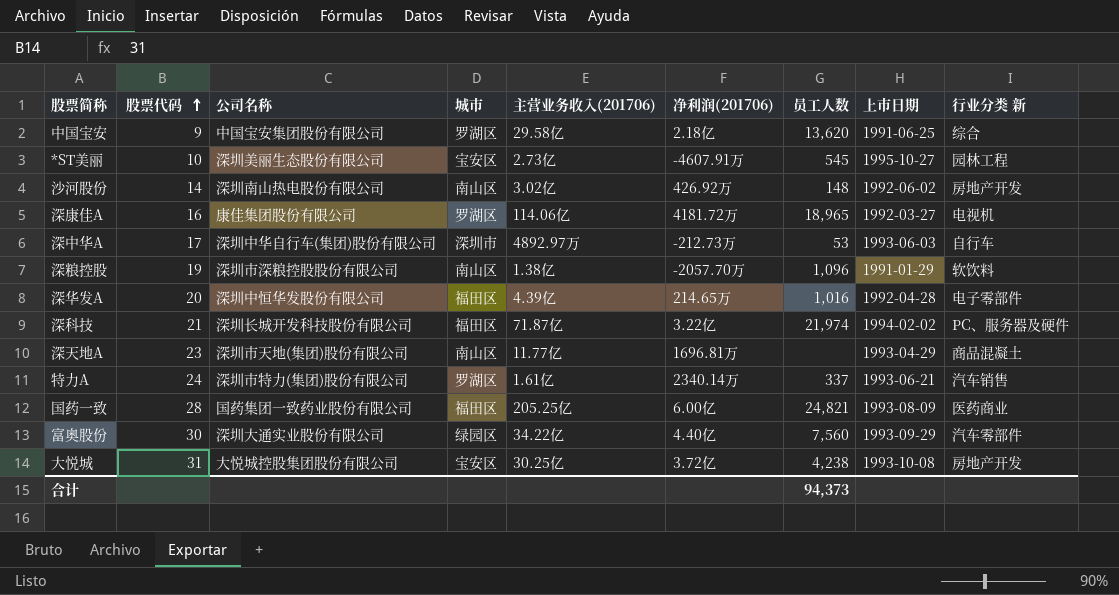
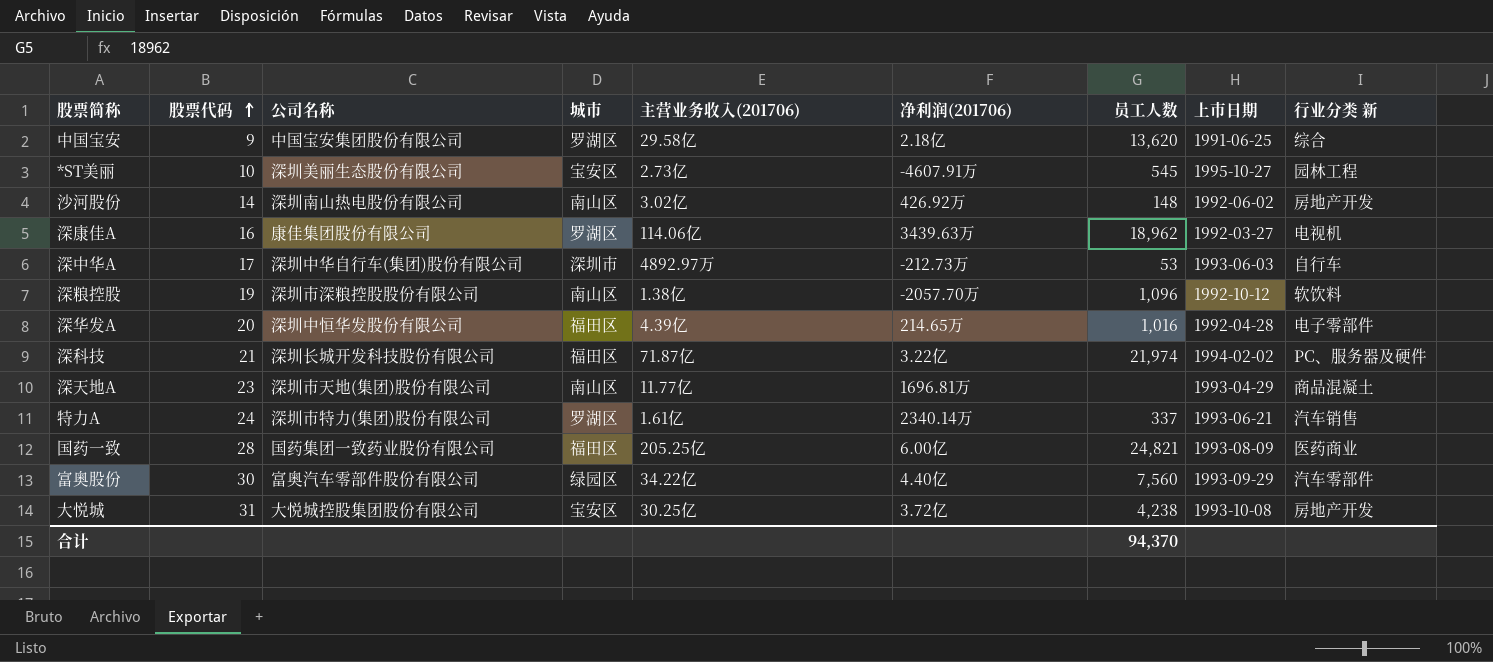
深康佳A | 净利润(201706): 4181.72万 -> 3439.63万
深康佳A | 员工人数: 18,965 -> 18,962
深粮控股 | 上市日期: 1991-01-29 -> 1992-10-12
富奥股份 | 公司名称: 深圳大通实业股份有限公司 -> 富奥汽车零部件股份有限公司
合计 | 员工人数: 94,373 -> 94,370

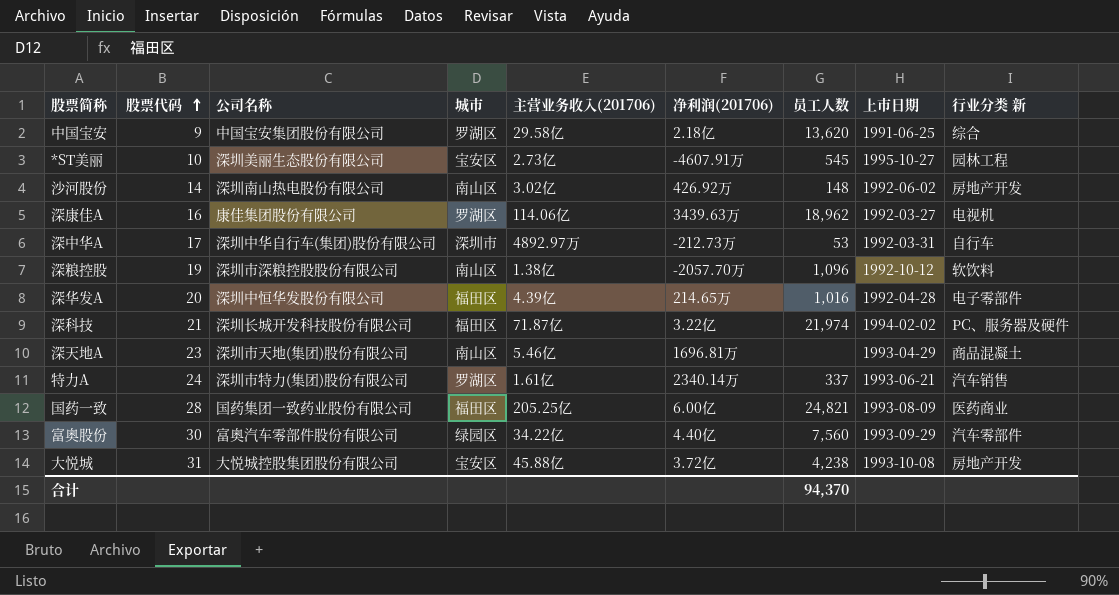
深中华A | 上市日期: 1993-06-03 -> 1992-03-31
深天地A | 主营业务收入(201706): 11.77亿 -> 5.46亿
大悦城 | 主营业务收入(201706): 30.25亿 -> 45.88亿

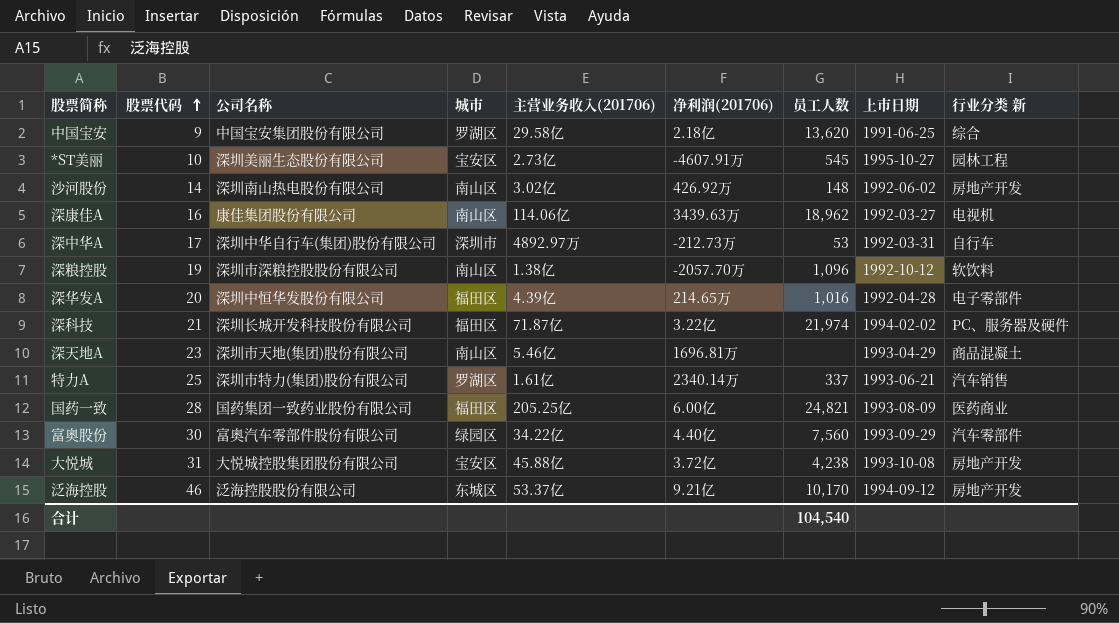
深康佳A | 城市: 罗湖区 -> 南山区
特力A | 股票代码: 24 -> 25
row 泛海控股: none -> 46 | 泛海控股股份有限公司 | 东城区 | 53.37亿 | 9.21亿 | 10,170 | 1994-09-12 | 房地产开发
合计 | 员工人数: 94,370 -> 104,540

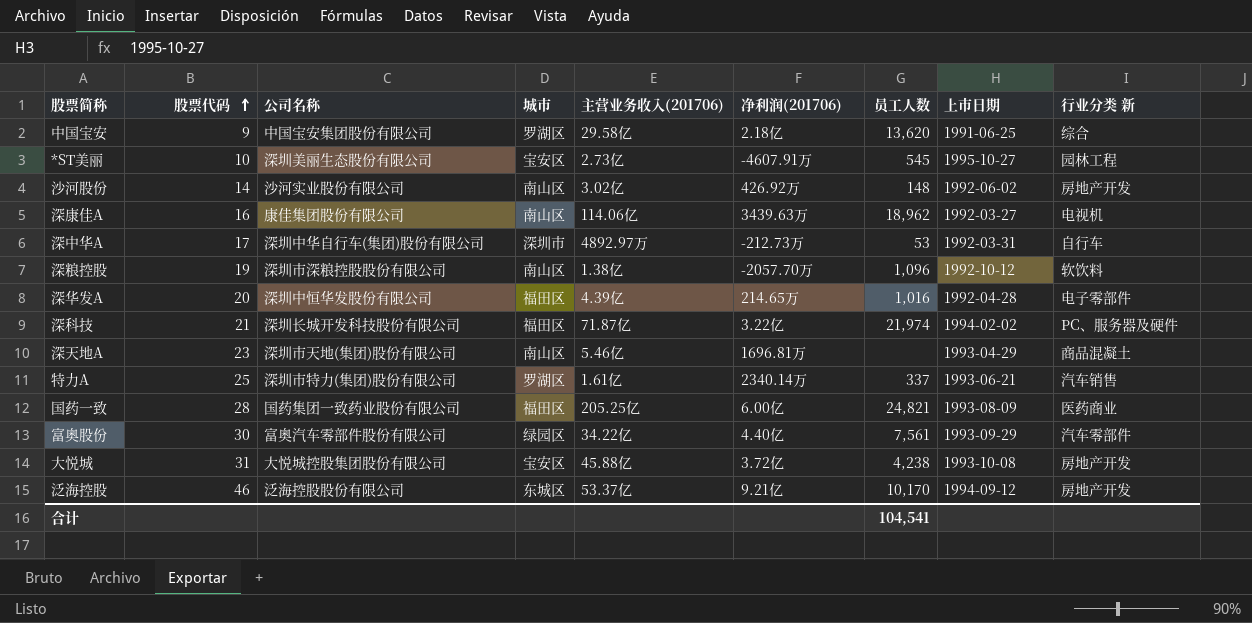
沙河股份 | 公司名称: 深圳南山热电股份有限公司 -> 沙河实业股份有限公司
富奥股份 | 员工人数: 7,560 -> 7,561
合计 | 员工人数: 104,540 -> 104,541

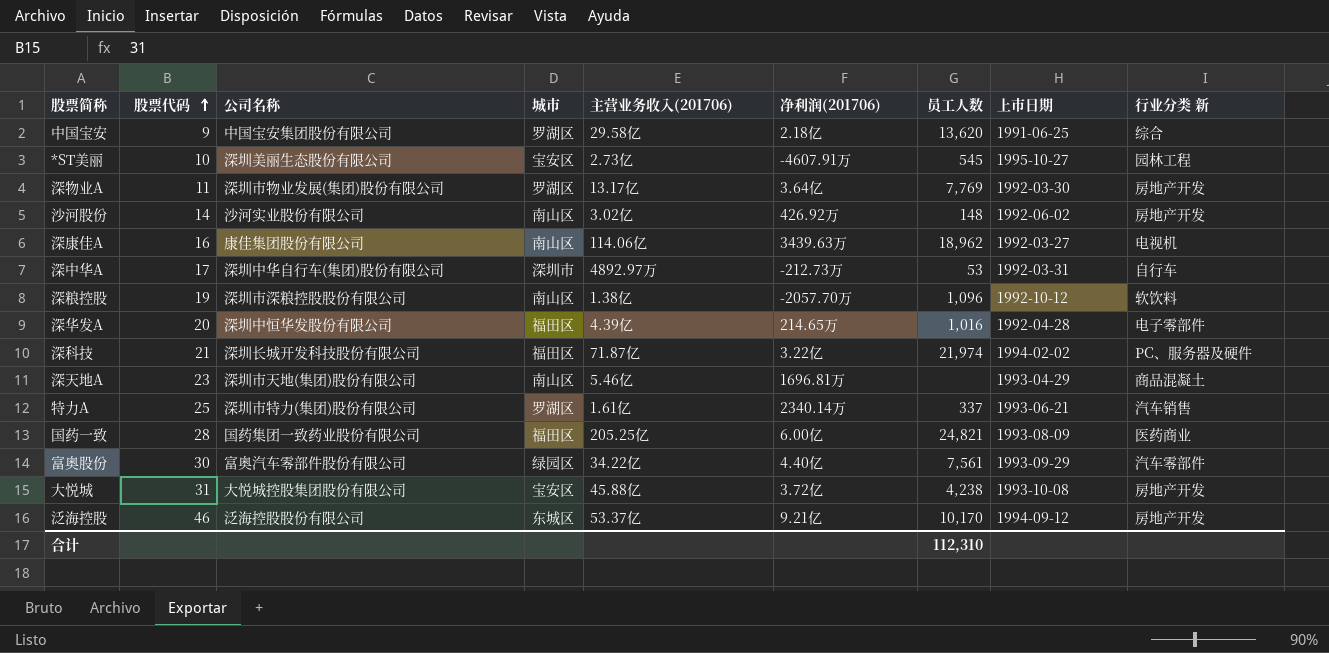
row 深物业A: none -> 11 | 深圳市物业发展(集团)股份有限公司 | 罗湖区 | 13.17亿 | 3.64亿 | 7,769 | 1992-03-30 | 房地产开发
合计 | 员工人数: 104,541 -> 112,310

